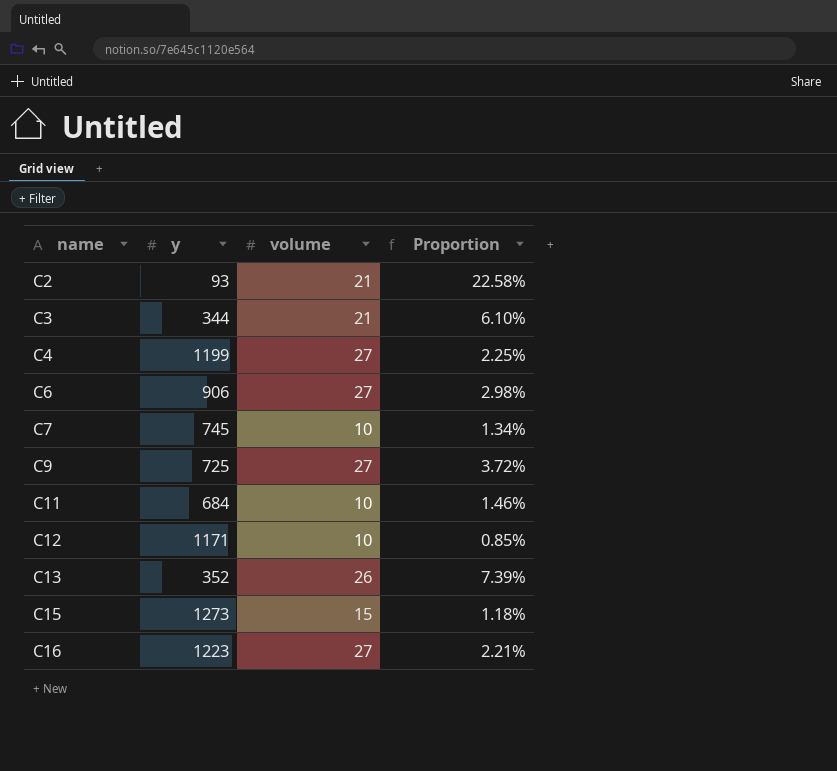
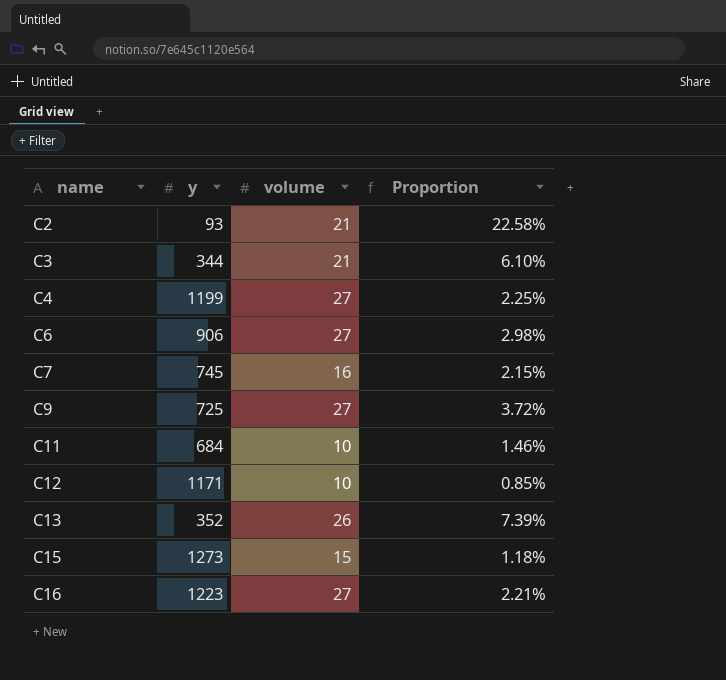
C7 | volume: 10 -> 16
C7 | Proportion: 1.34% -> 2.15%

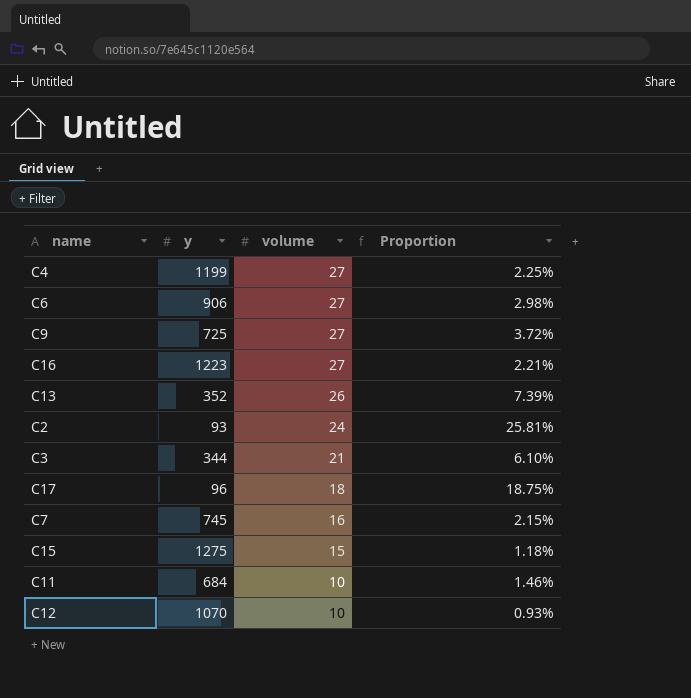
row order: name ascending -> volume descending
C2 | volume: 21 -> 24
C2 | Proportion: 22.58% -> 25.81%
row C17: none -> 96 | 18 | 18.75%
C15 | y: 1273 -> 1275
C12 | y: 1171 -> 1070
C12 | Proportion: 0.85% -> 0.93%

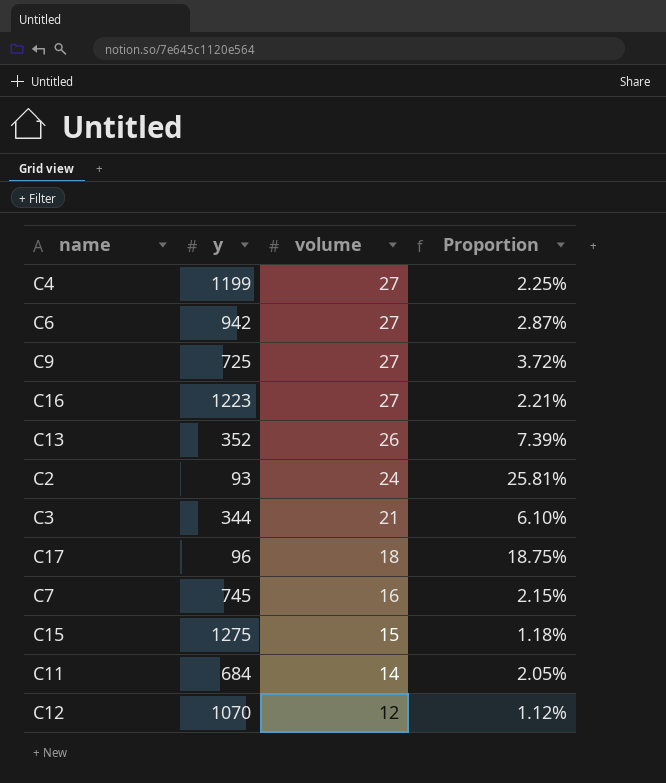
C6 | y: 906 -> 942
C6 | Proportion: 2.98% -> 2.87%
C11 | volume: 10 -> 14
C11 | Proportion: 1.46% -> 2.05%
C12 | volume: 10 -> 12
C12 | Proportion: 0.93% -> 1.12%

